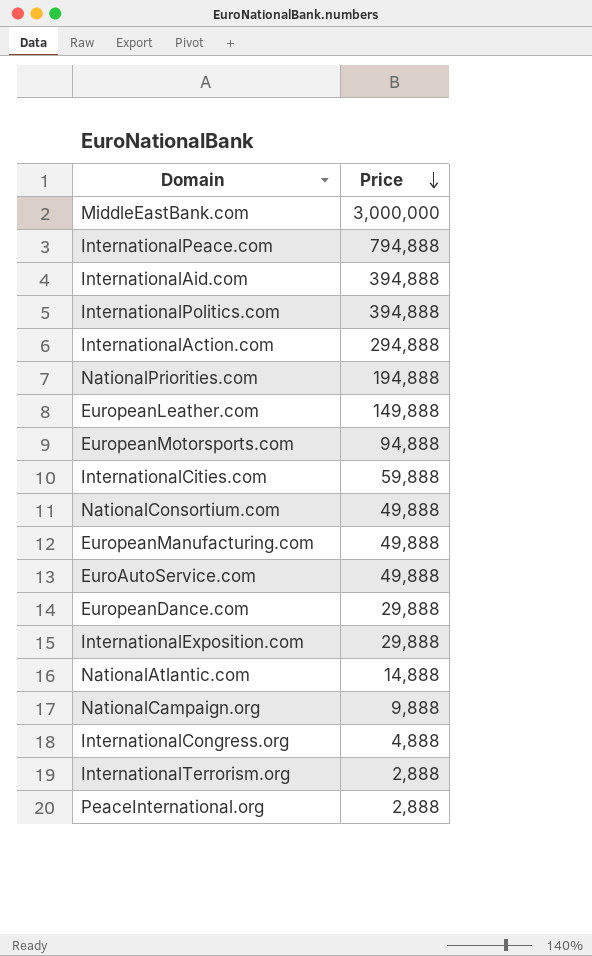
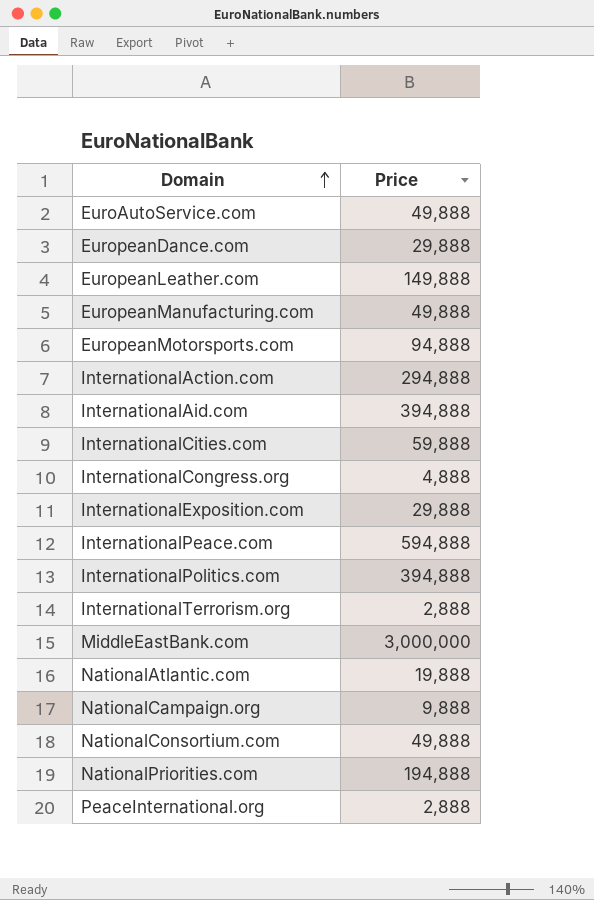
row order: Price descending -> Domain ascending
InternationalPeace.com | Price: 794,888 -> 594,888
NationalAtlantic.com | Price: 14,888 -> 19,888

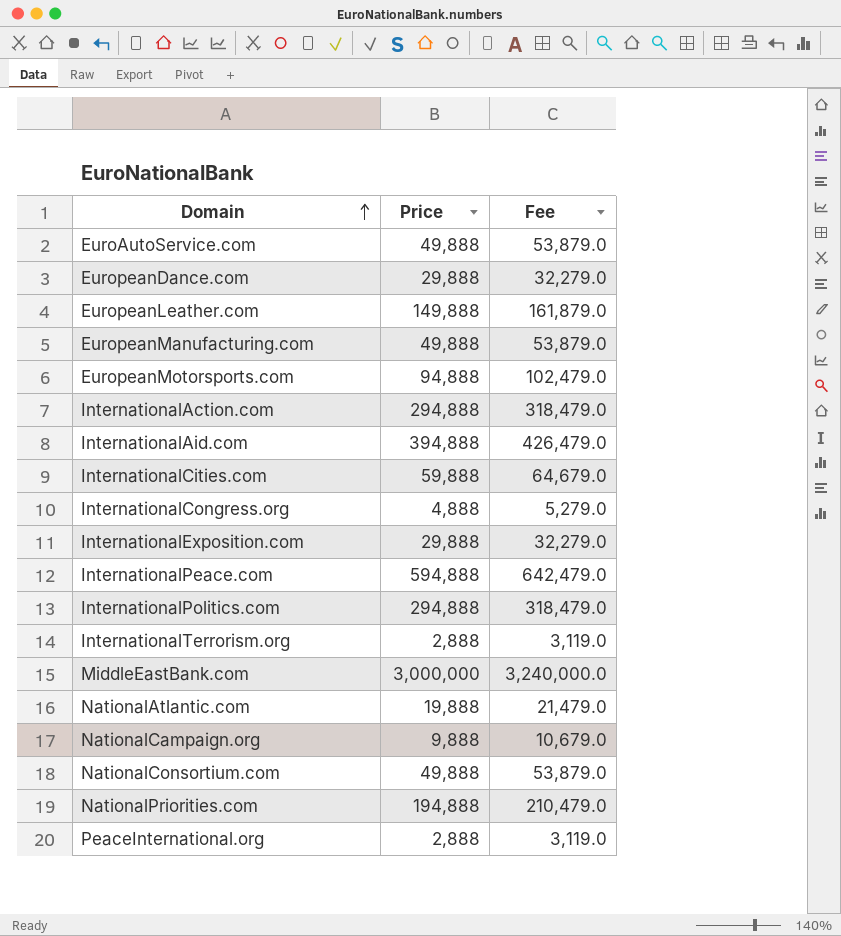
column Fee | formula: none -> [Price] * 1.08
InternationalPolitics.com | Price: 394,888 -> 294,888

